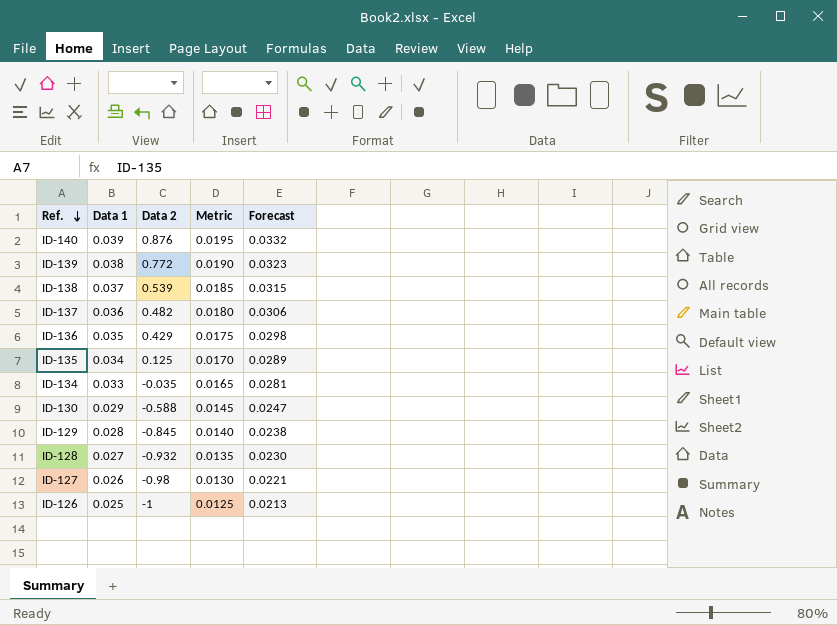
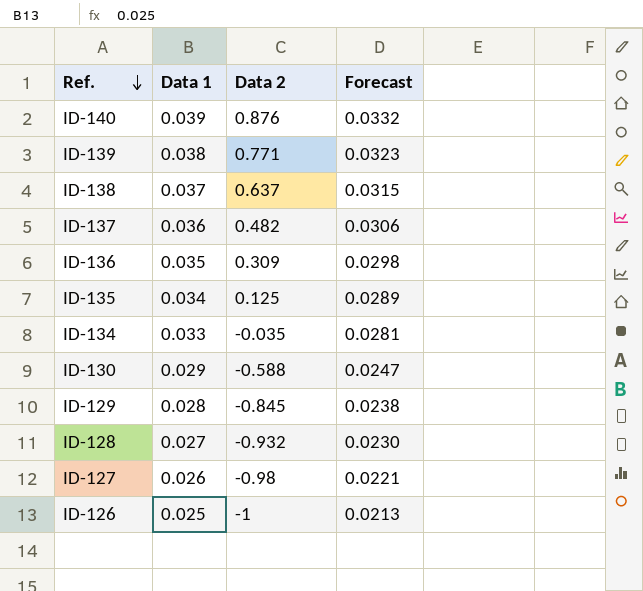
column Metric | formula: [Data 1] * 0.5 -> none
ID-139 | Data 2: 0.772 -> 0.771
ID-138 | Data 2: 0.539 -> 0.637
ID-136 | Data 2: 0.429 -> 0.309

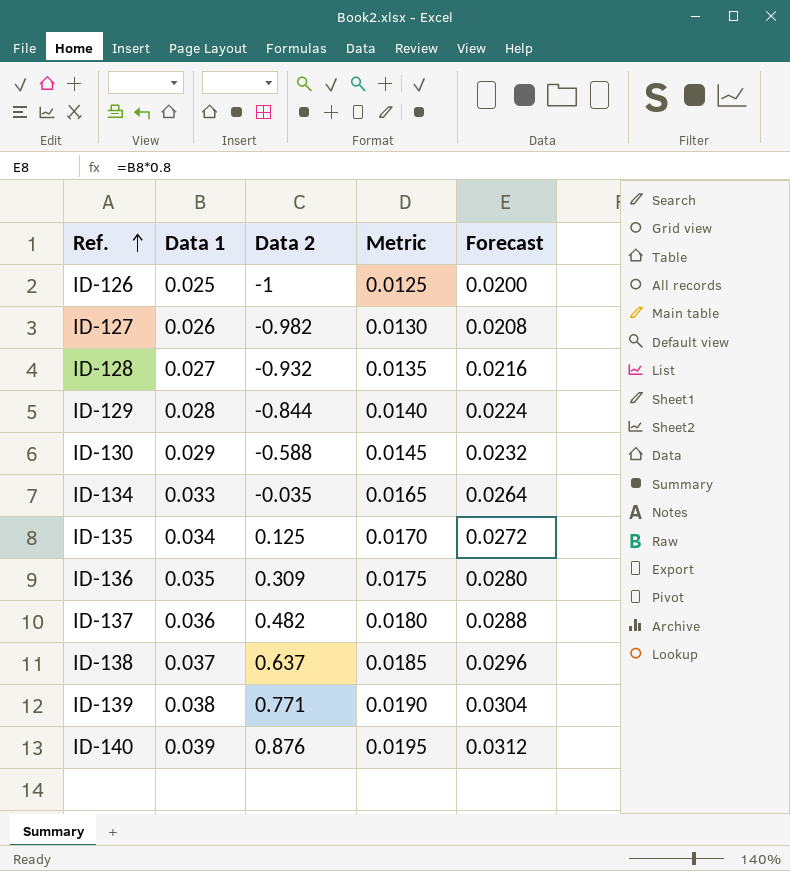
row order: Ref. descending -> Ref. ascending
column Metric | formula: none -> [Data 1] * 0.5
column Forecast | formula: [Data 1] * 0.85 -> [Data 1] * 0.8
ID-127 | Data 2: -0.98 -> -0.982
ID-129 | Data 2: -0.845 -> -0.844

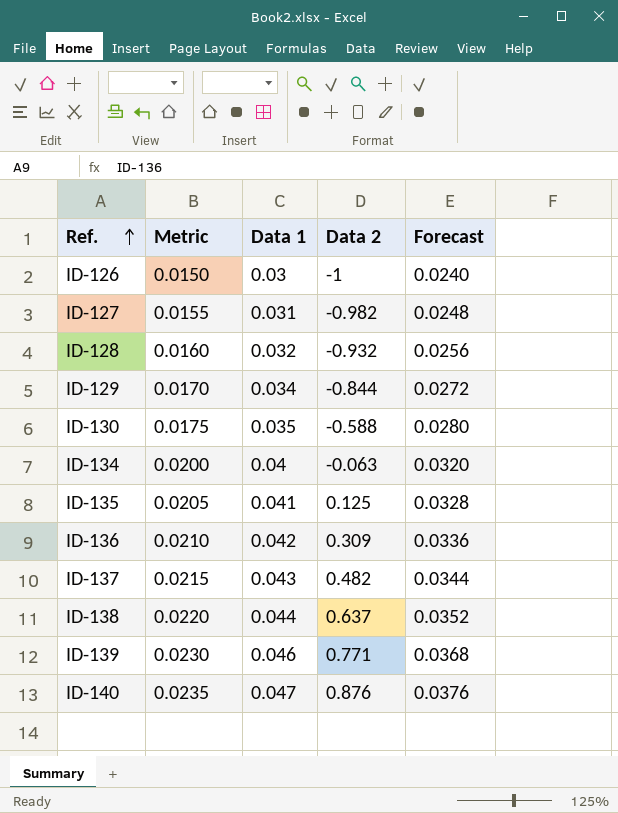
column Metric | position: 4 -> 2
ID-126 | Metric: 0.0125 -> 0.0150
ID-126 | Data 1: 0.025 -> 0.03
ID-126 | Forecast: 0.0200 -> 0.0240
ID-127 | Metric: 0.0130 -> 0.0155
ID-127 | Data 1: 0.026 -> 0.031
ID-127 | Forecast: 0.0208 -> 0.0248
ID-128 | Metric: 0.0135 -> 0.0160
ID-128 | Data 1: 0.027 -> 0.032
ID-128 | Forecast: 0.0216 -> 0.0256
ID-129 | Metric: 0.0140 -> 0.0170
ID-129 | Data 1: 0.028 -> 0.034
ID-129 | Forecast: 0.0224 -> 0.0272
ID-130 | Metric: 0.0145 -> 0.0175
ID-130 | Data 1: 0.029 -> 0.035
ID-130 | Forecast: 0.0232 -> 0.0280
ID-134 | Metric: 0.0165 -> 0.0200
ID-134 | Data 1: 0.033 -> 0.04
ID-134 | Data 2: -0.035 -> -0.063
ID-134 | Forecast: 0.0264 -> 0.0320
ID-135 | Metric: 0.0170 -> 0.0205
ID-135 | Data 1: 0.034 -> 0.041
ID-135 | Forecast: 0.0272 -> 0.0328
ID-136 | Metric: 0.0175 -> 0.0210
ID-136 | Data 1: 0.035 -> 0.042
ID-136 | Forecast: 0.0280 -> 0.0336
ID-137 | Metric: 0.0180 -> 0.0215
ID-137 | Data 1: 0.036 -> 0.043
ID-137 | Forecast: 0.0288 -> 0.0344
ID-138 | Metric: 0.0185 -> 0.0220
ID-138 | Data 1: 0.037 -> 0.044
ID-138 | Forecast: 0.0296 -> 0.0352
ID-139 | Metric: 0.0190 -> 0.0230
ID-139 | Data 1: 0.038 -> 0.046
ID-139 | Forecast: 0.0304 -> 0.0368
ID-140 | Metric: 0.0195 -> 0.0235
ID-140 | Data 1: 0.039 -> 0.047
ID-140 | Forecast: 0.0312 -> 0.0376

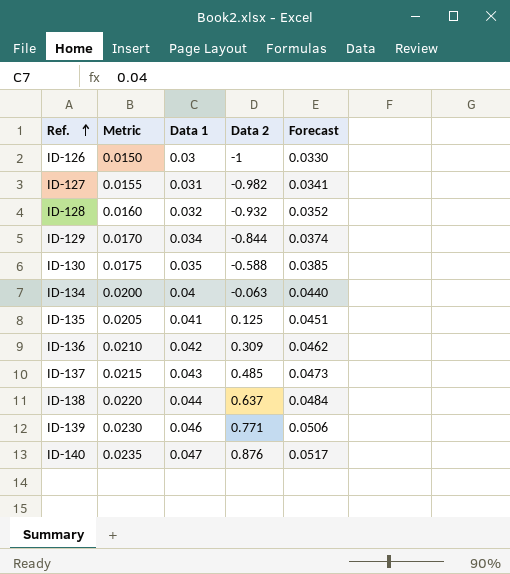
column Forecast | formula: [Data 1] * 0.8 -> [Data 1] * 1.1
ID-137 | Data 2: 0.482 -> 0.485

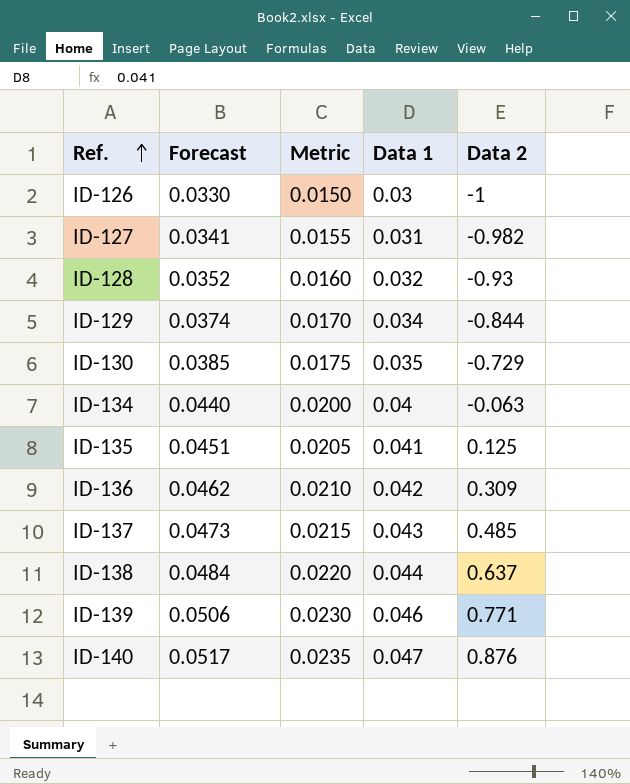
column Forecast | position: 5 -> 2
ID-128 | Data 2: -0.932 -> -0.93
ID-130 | Data 2: -0.588 -> -0.729

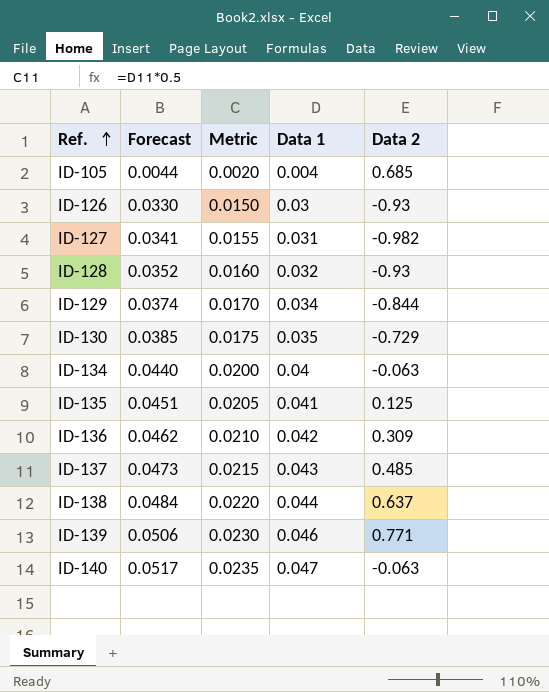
row ID-105: none -> 0.0044 | 0.0020 | 0.004 | 0.685
ID-126 | Data 2: -1 -> -0.93
ID-140 | Data 2: 0.876 -> -0.063

